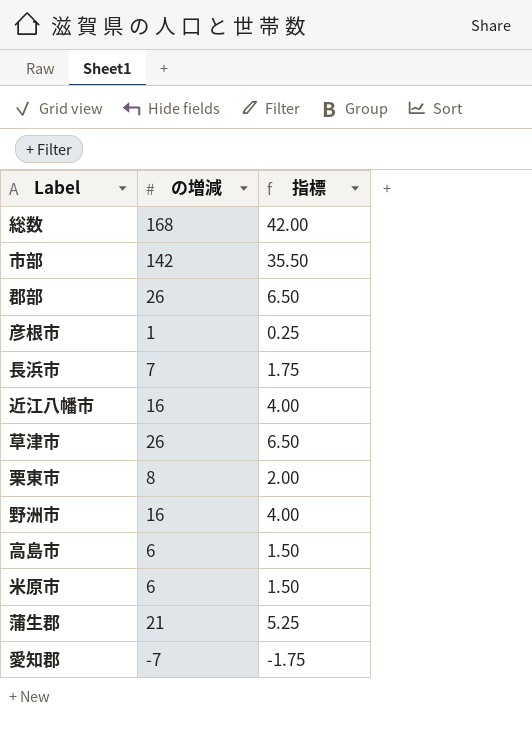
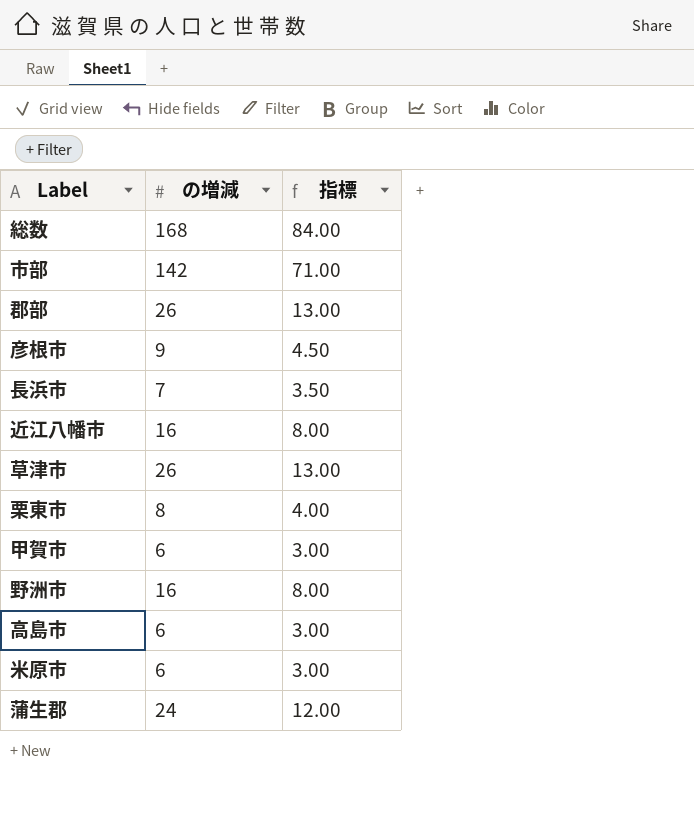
column 指標 | formula: [の増減] * 0.25 -> [の増減] * 0.5
row 愛知郡: -7 | -1.75 -> none
彦根市 | の増減: 1 -> 9
row 甲賀市: none -> 6 | 3.00
蒲生郡 | の増減: 21 -> 24

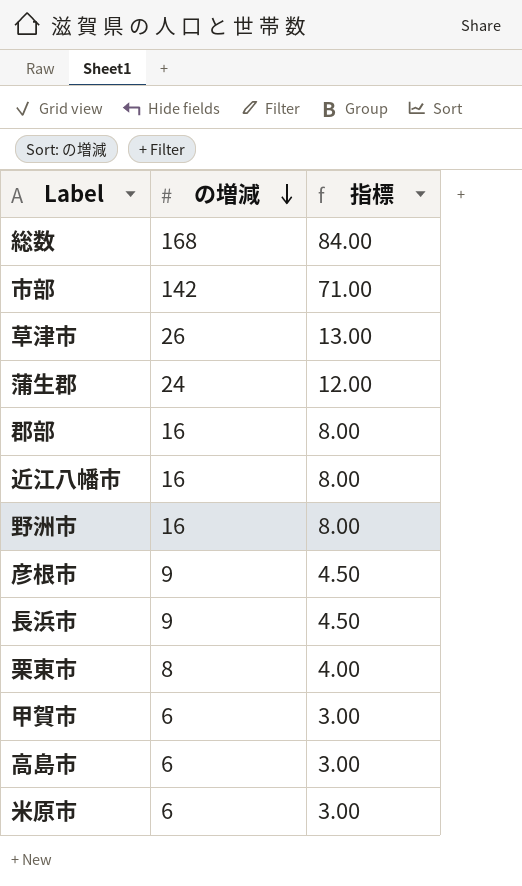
row order: none -> の増減 descending
郡部 | の増減: 26 -> 16
郡部 | 指標: 13.00 -> 8.00
長浜市 | の増減: 7 -> 9
長浜市 | 指標: 3.50 -> 4.50

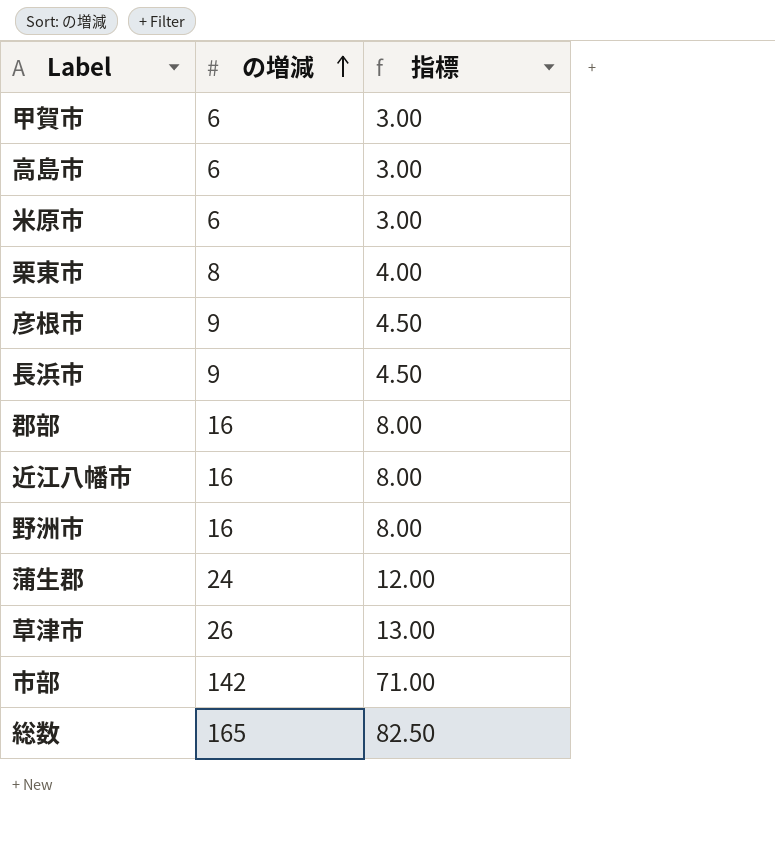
row order: の増減 descending -> の増減 ascending
総数 | の増減: 168 -> 165
総数 | 指標: 84.00 -> 82.50

